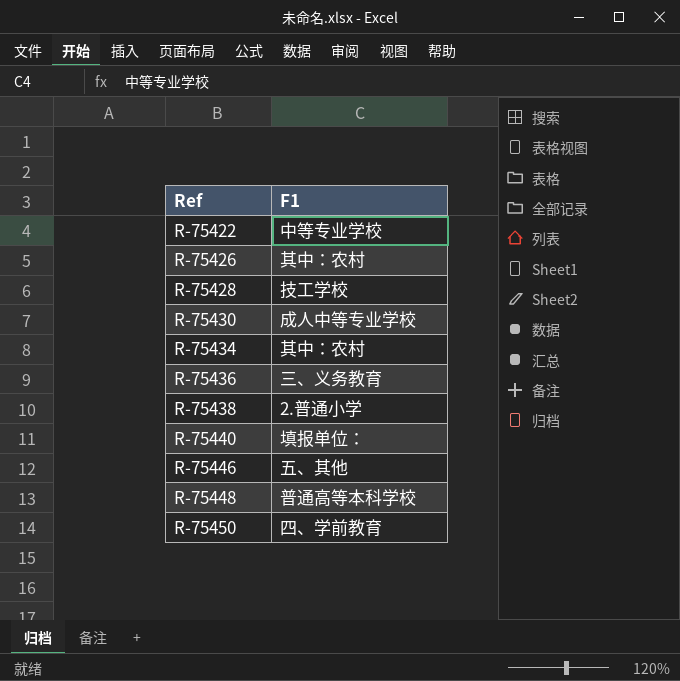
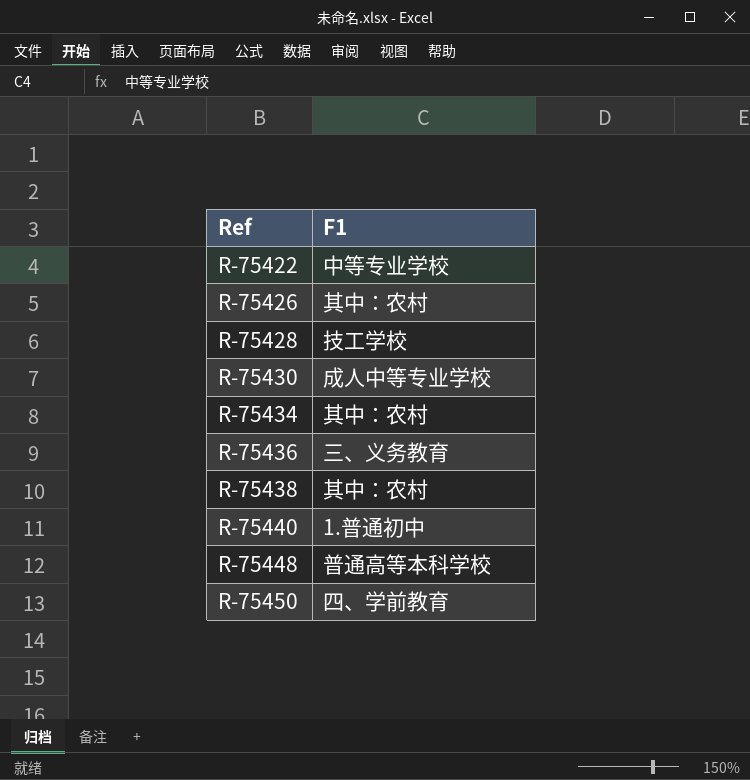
row R-75446: 五、其他 -> none
R-75438 | F1: 2.普通小学 -> 其中：农村
R-75440 | F1: 填报单位： -> 1.普通初中

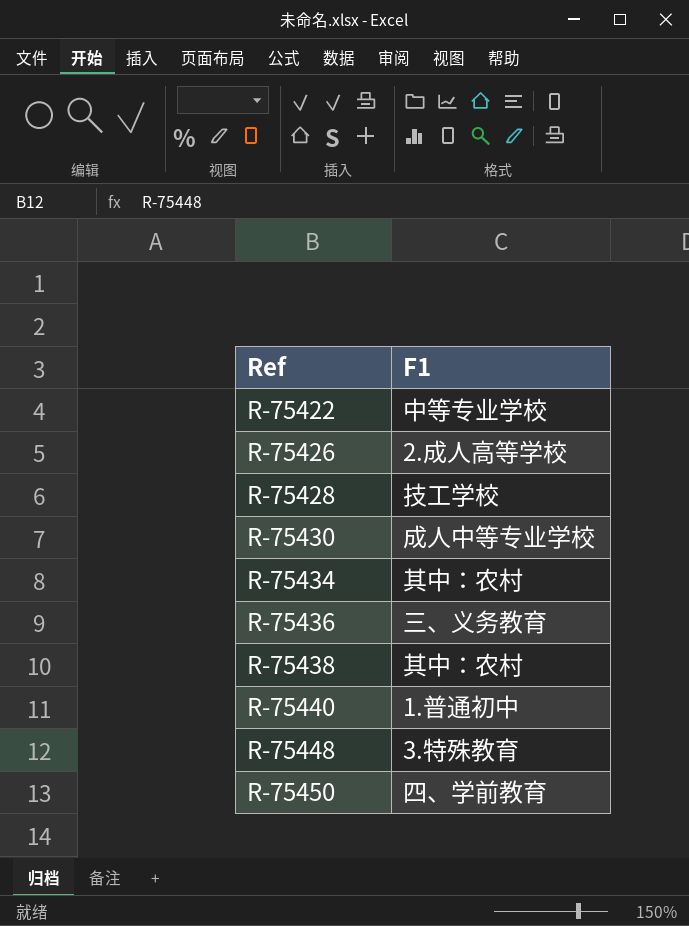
R-75426 | F1: 其中：农村 -> 2.成人高等学校
R-75448 | F1: 普通高等本科学校 -> 3.特殊教育

